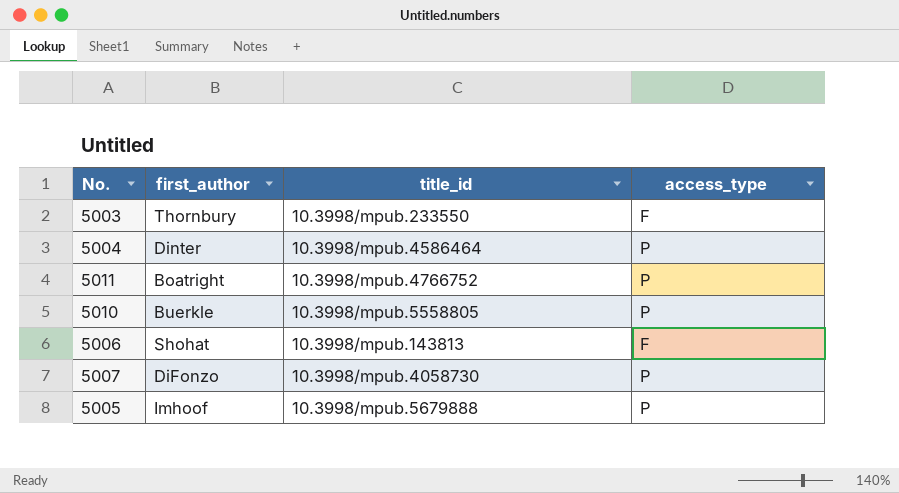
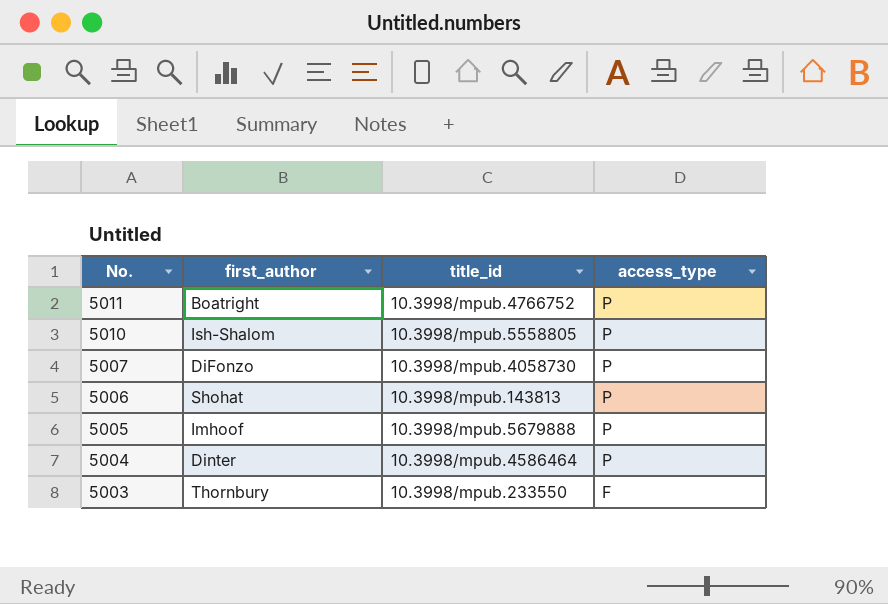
row order: none -> No. descending
5010 | first_author: Buerkle -> Ish-Shalom
5006 | access_type: F -> P

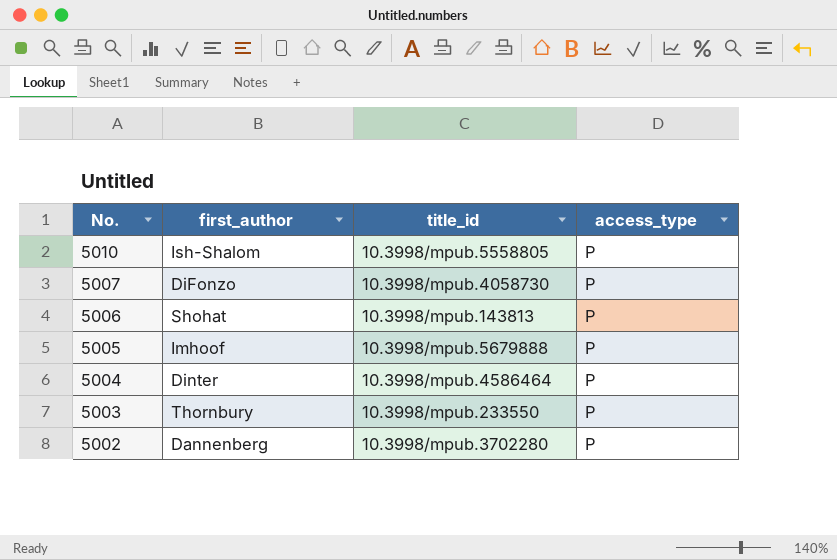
row 5011: Boatright | 10.3998/mpub.4766752 | P -> none
5003 | access_type: F -> P
row 5002: none -> Dannenberg | 10.3998/mpub.3702280 | P

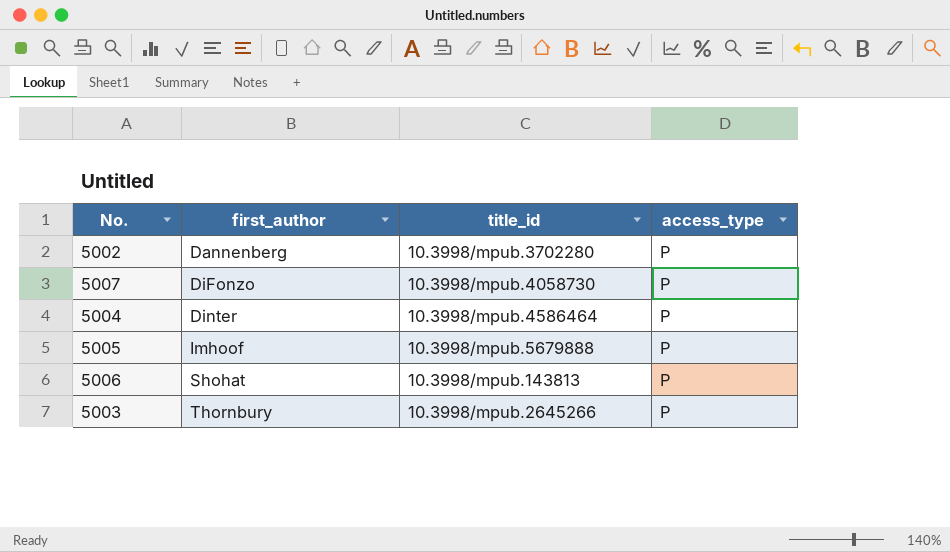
row order: No. descending -> first_author ascending
row 5010: Ish-Shalom | 10.3998/mpub.5558805 | P -> none
5003 | title_id: 10.3998/mpub.233550 -> 10.3998/mpub.2645266

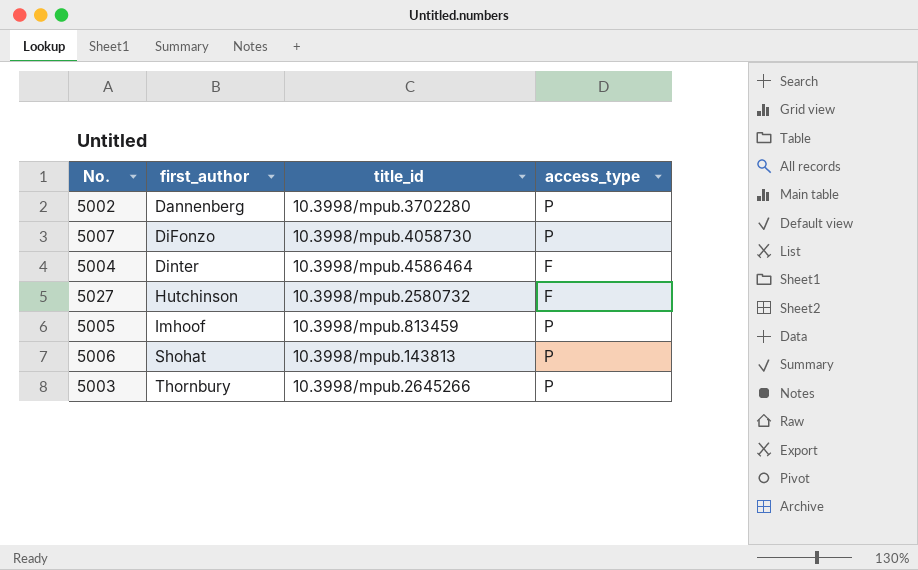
5004 | access_type: P -> F
row 5027: none -> Hutchinson | 10.3998/mpub.2580732 | F
5005 | title_id: 10.3998/mpub.5679888 -> 10.3998/mpub.813459

